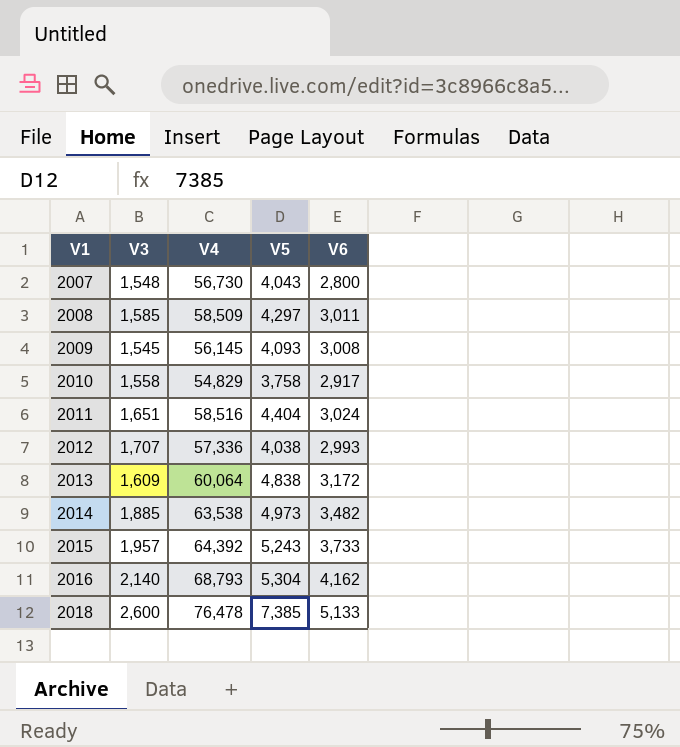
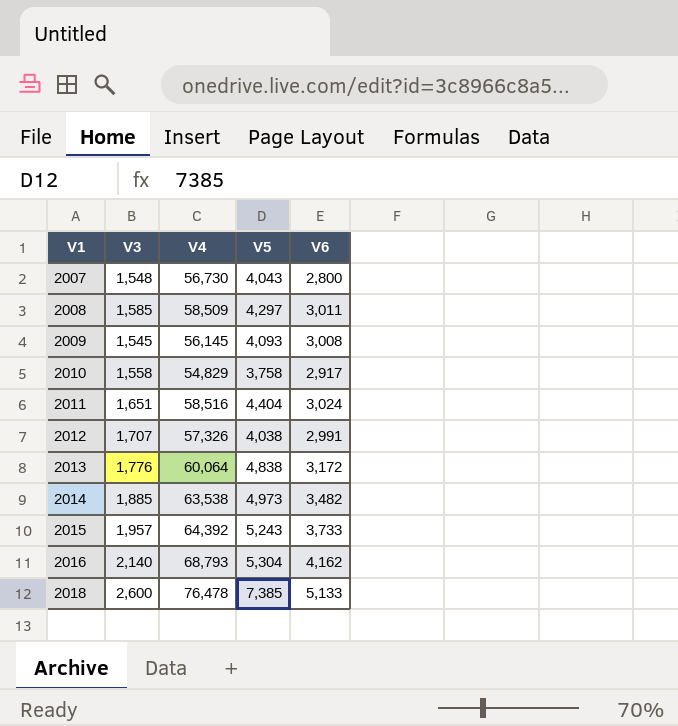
2012 | V4: 57,336 -> 57,326
2012 | V6: 2,993 -> 2,991
2013 | V3: 1,609 -> 1,776

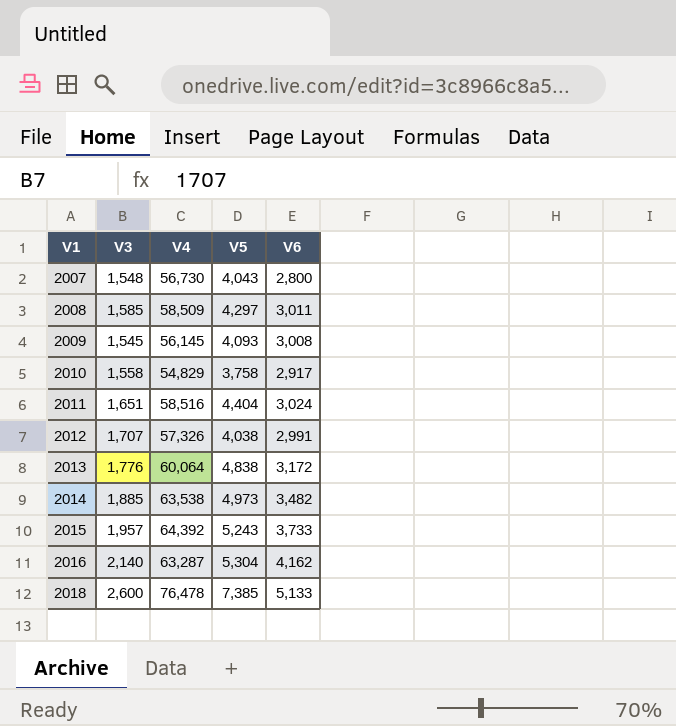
2016 | V4: 68,793 -> 63,287

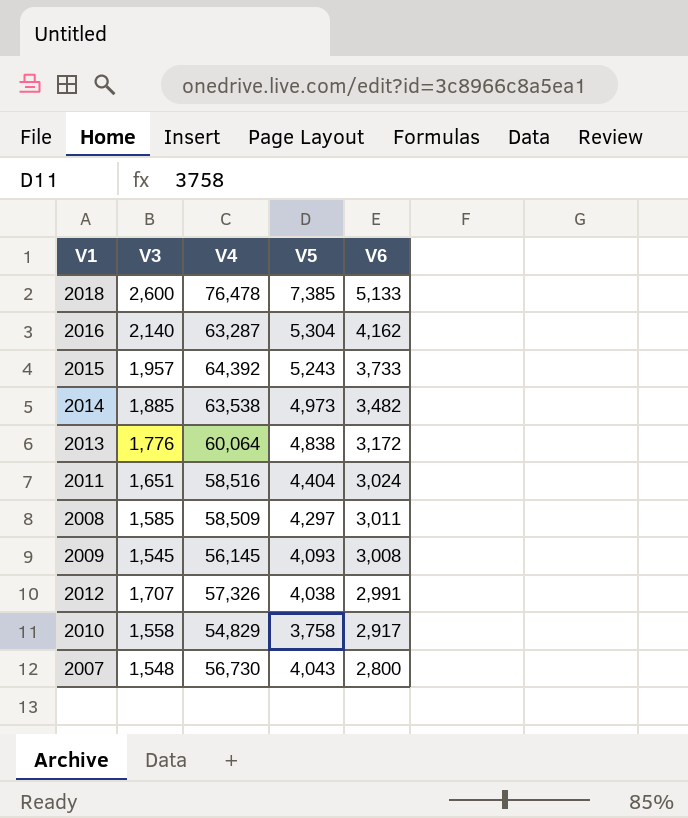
row order: V1 ascending -> V6 descending

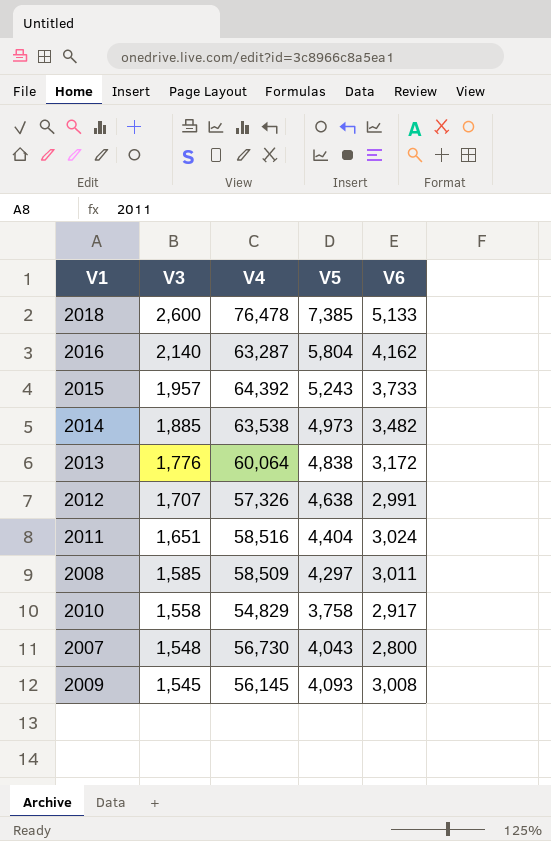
row order: V6 descending -> V3 descending
2016 | V5: 5,304 -> 5,804
2012 | V5: 4,038 -> 4,638

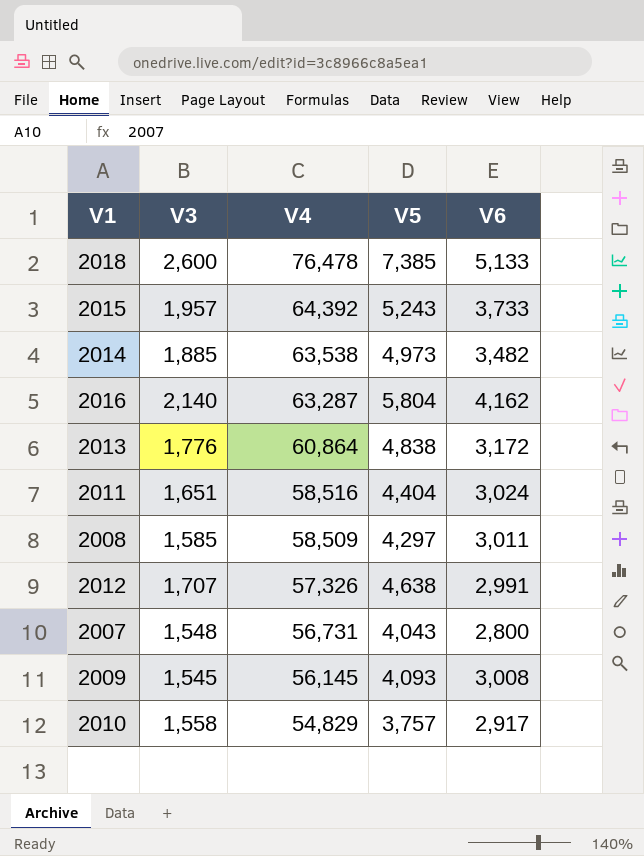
row order: V3 descending -> V4 descending
2013 | V4: 60,064 -> 60,864
2007 | V4: 56,730 -> 56,731
2010 | V5: 3,758 -> 3,757

